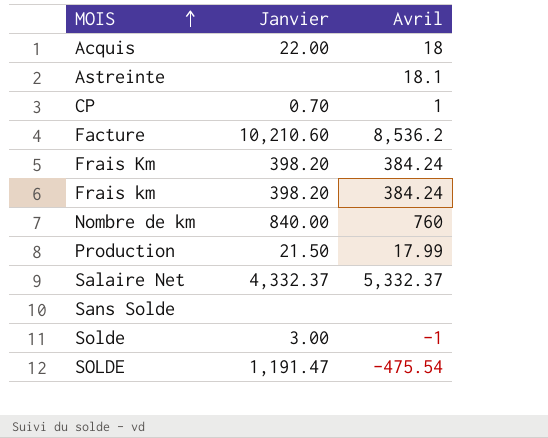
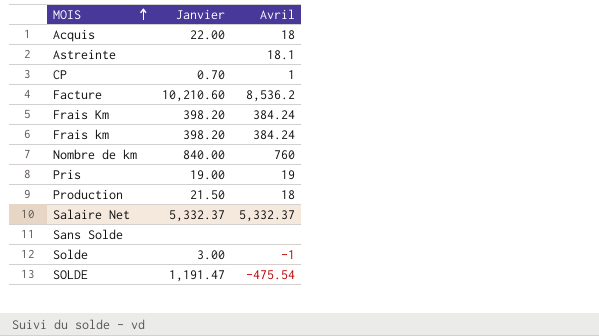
row Pris: none -> 19.00 | 19
Production | Avril: 17.99 -> 18
Salaire Net | Janvier: 4,332.37 -> 5,332.37

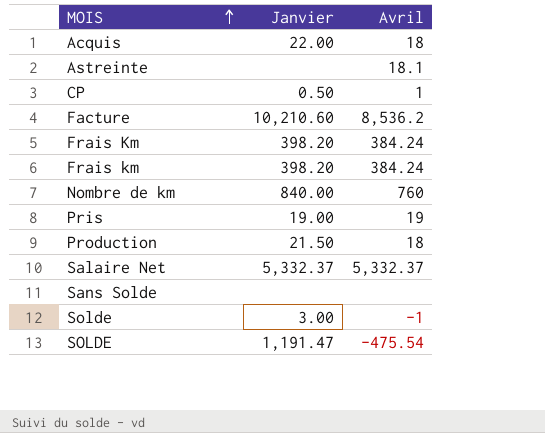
CP | Janvier: 0.70 -> 0.50

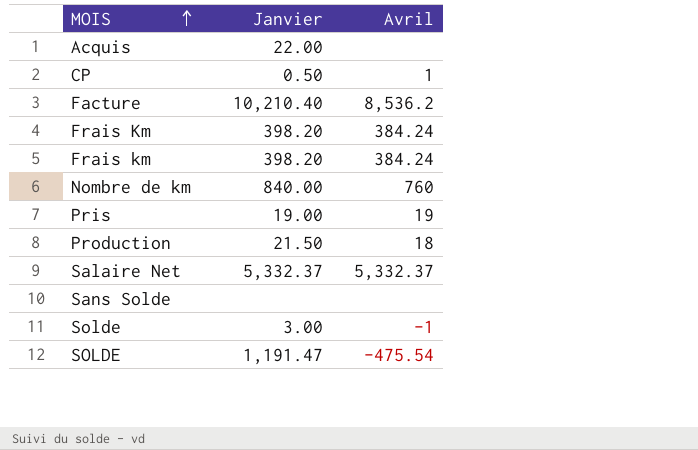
row Astreinte: none | 18.1 -> none
Acquis | Avril: 18 -> none
Facture | Janvier: 10,210.60 -> 10,210.40

